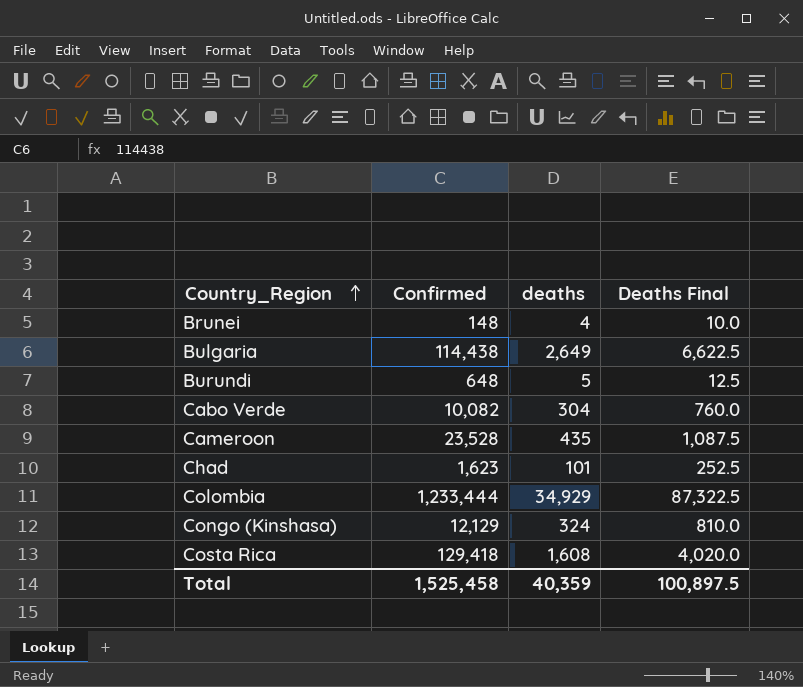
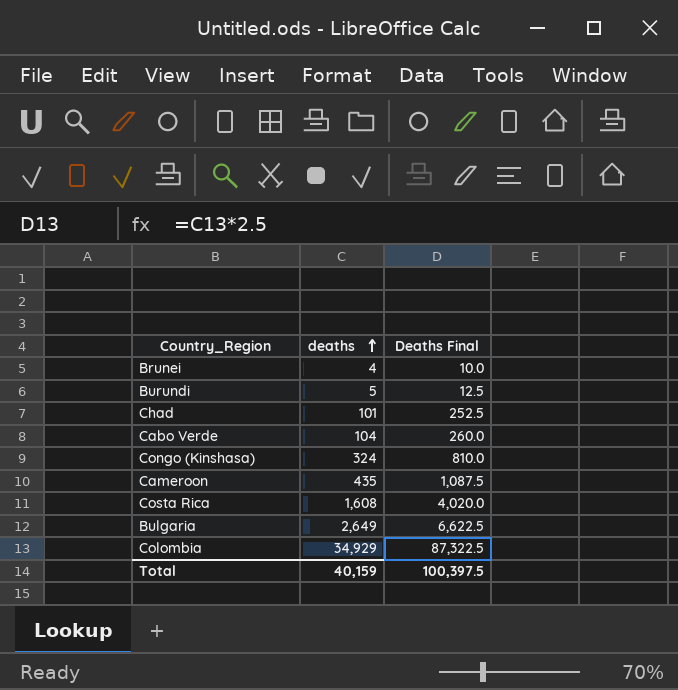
row order: Country_Region ascending -> deaths ascending
column Confirmed | position: 2 -> none
Cabo Verde | deaths: 304 -> 104
Cabo Verde | Deaths Final: 760.0 -> 260.0
Total | deaths: 40,359 -> 40,159
Total | Deaths Final: 100,897.5 -> 100,397.5

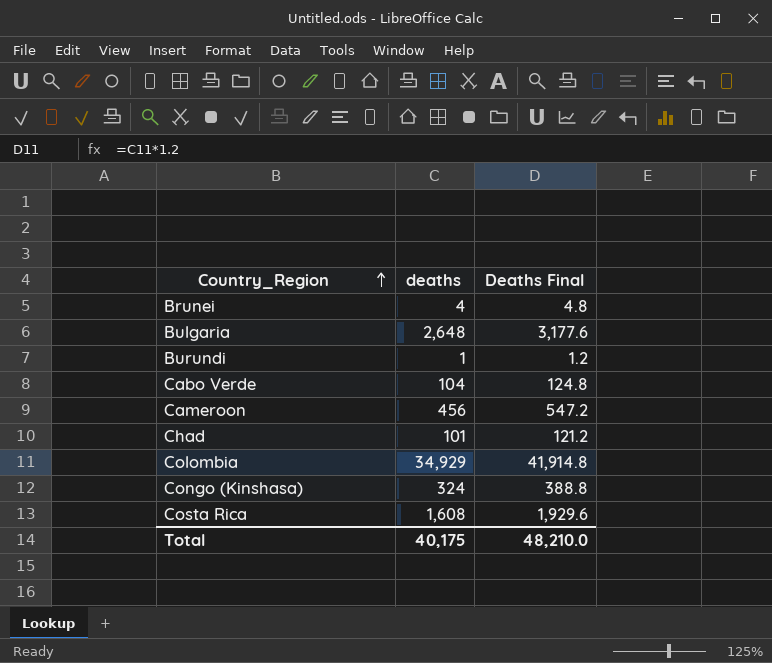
row order: deaths ascending -> Country_Region ascending
column Deaths Final | formula: [deaths] * 2.5 -> [deaths] * 1.2
Bulgaria | deaths: 2,649 -> 2,648
Burundi | deaths: 5 -> 1
Cameroon | deaths: 435 -> 456
Total | deaths: 40,159 -> 40,175
Total | Deaths Final: 100,397.5 -> 48,210.0

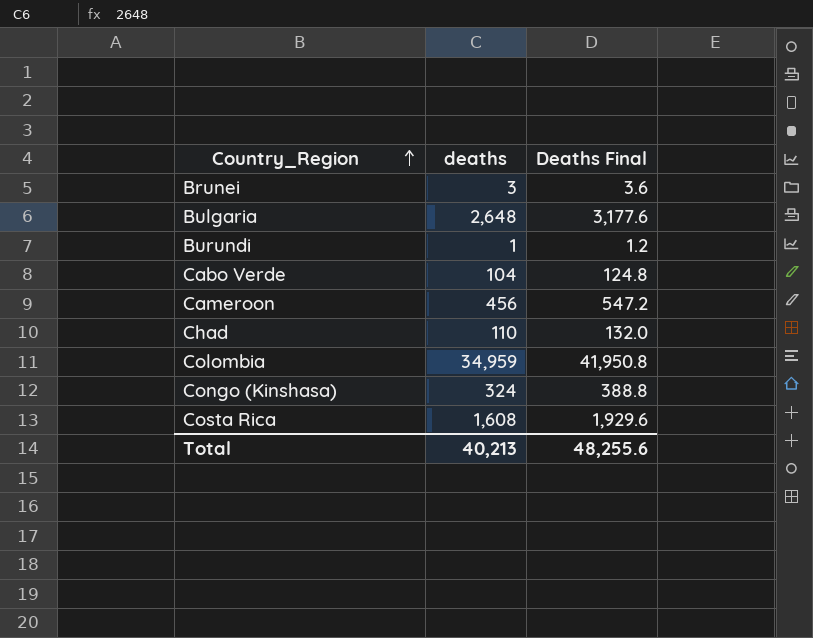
Brunei | deaths: 4 -> 3
Brunei | Deaths Final: 4.8 -> 3.6
Chad | deaths: 101 -> 110
Chad | Deaths Final: 121.2 -> 132.0
Colombia | deaths: 34,929 -> 34,959
Colombia | Deaths Final: 41,914.8 -> 41,950.8
Total | deaths: 40,175 -> 40,213
Total | Deaths Final: 48,210.0 -> 48,255.6

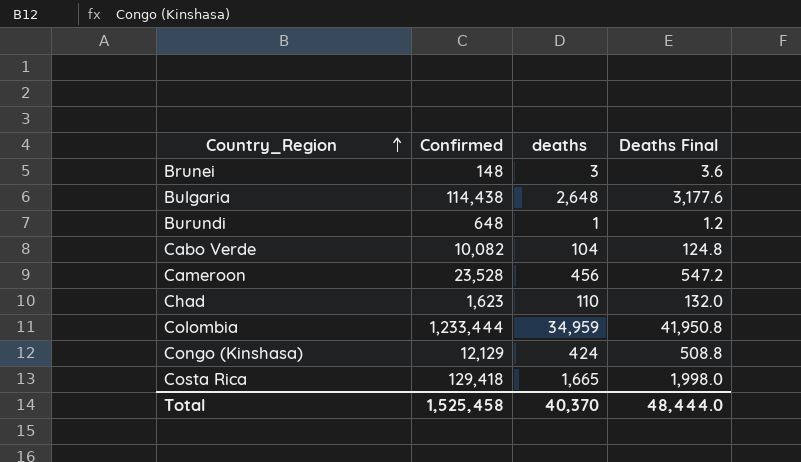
column Confirmed | position: none -> 2
Congo (Kinshasa) | deaths: 324 -> 424
Congo (Kinshasa) | Deaths Final: 388.8 -> 508.8
Costa Rica | deaths: 1,608 -> 1,665
Costa Rica | Deaths Final: 1,929.6 -> 1,998.0
Total | deaths: 40,213 -> 40,370
Total | Deaths Final: 48,255.6 -> 48,444.0

